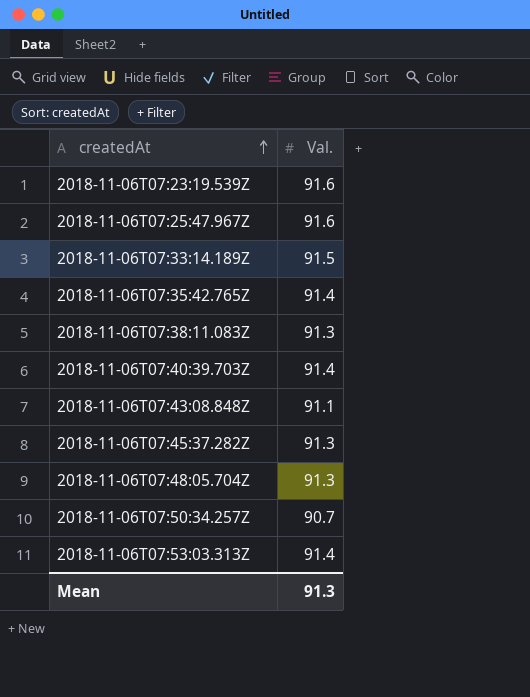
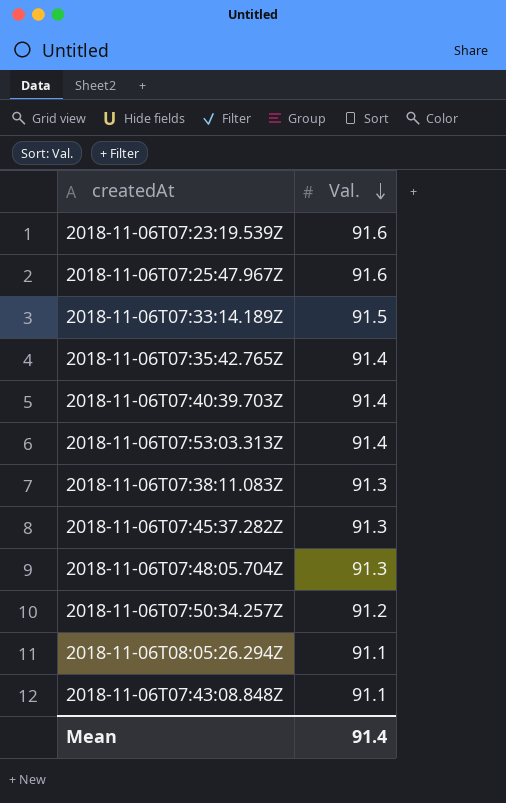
row order: createdAt ascending -> Val. descending
2018-11-06T07:50:34.257Z | Val.: 90.7 -> 91.2
row 2018-11-06T08:05:26.294Z: none -> 91.1
Mean | Val.: 91.3 -> 91.4

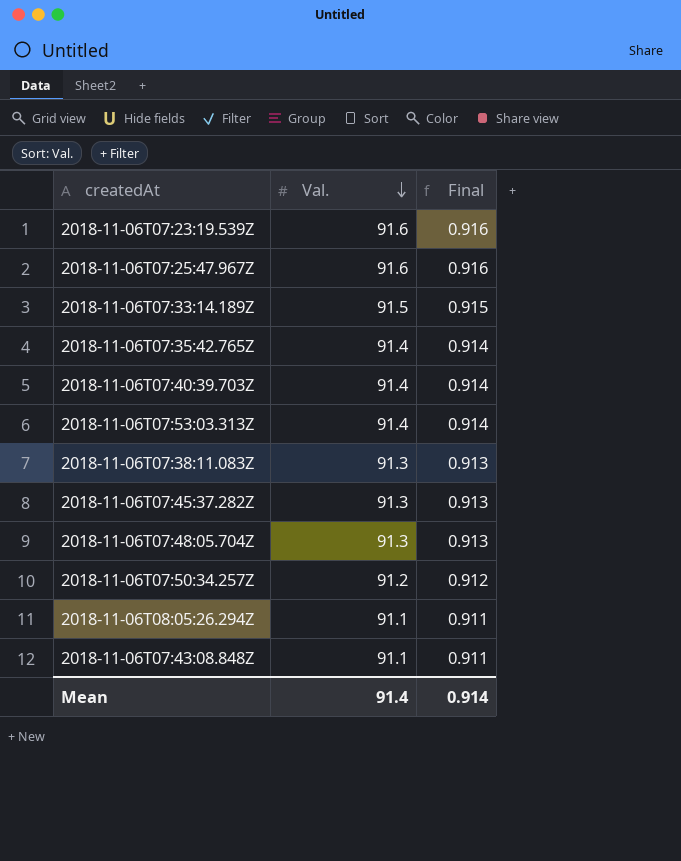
column Final | formula: none -> [Val.] * 0.01

